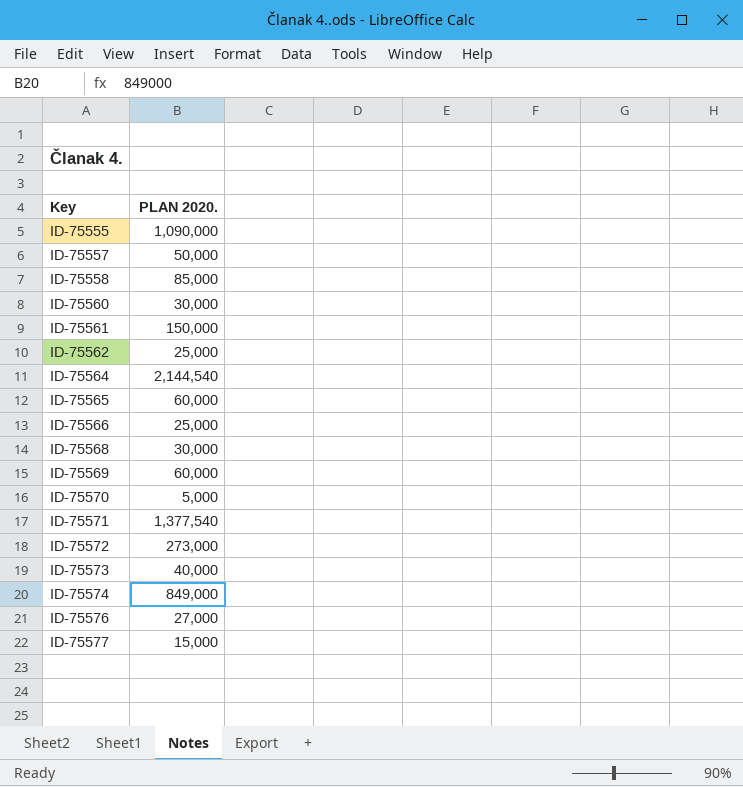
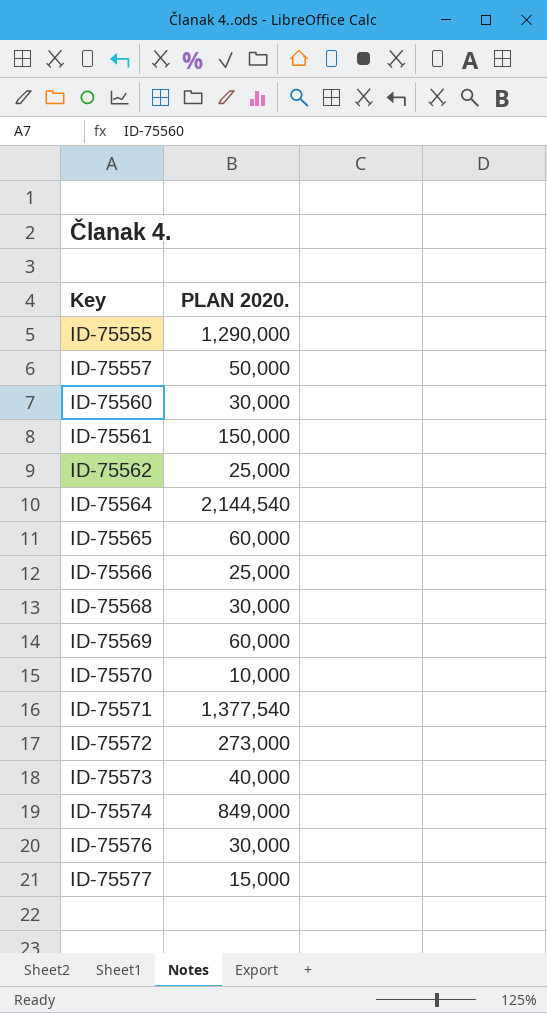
row ID-75558: 85,000 -> none
ID-75555 | PLAN 2020.: 1,090,000 -> 1,290,000
ID-75570 | PLAN 2020.: 5,000 -> 10,000
ID-75576 | PLAN 2020.: 27,000 -> 30,000

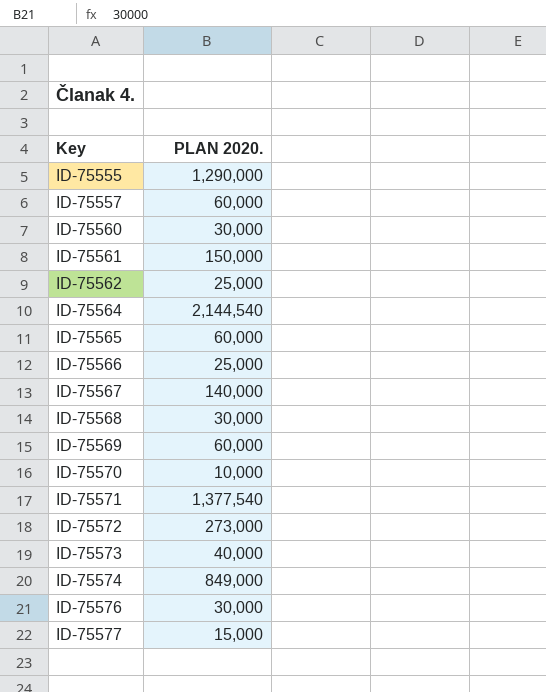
ID-75557 | PLAN 2020.: 50,000 -> 60,000
row ID-75567: none -> 140,000

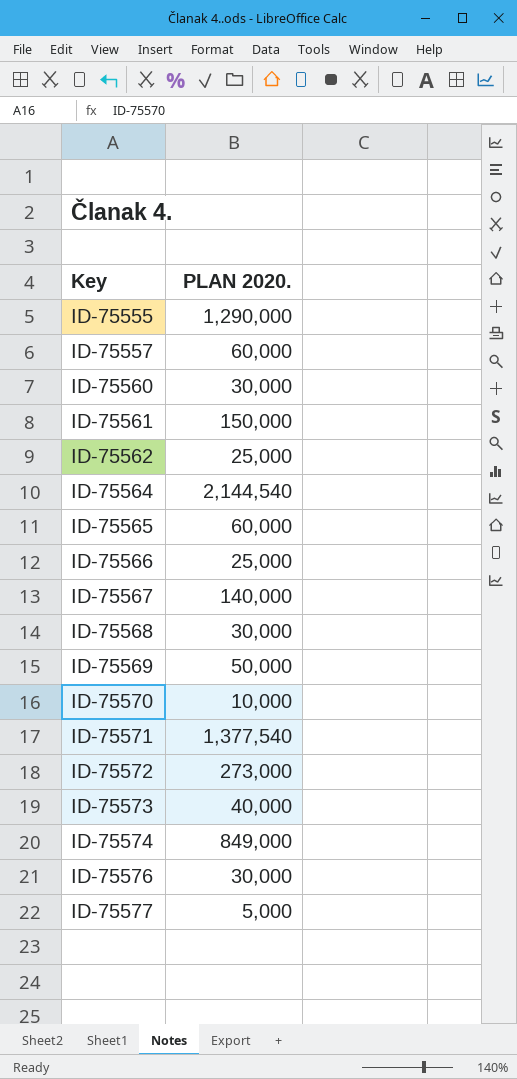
ID-75569 | PLAN 2020.: 60,000 -> 50,000
ID-75577 | PLAN 2020.: 15,000 -> 5,000

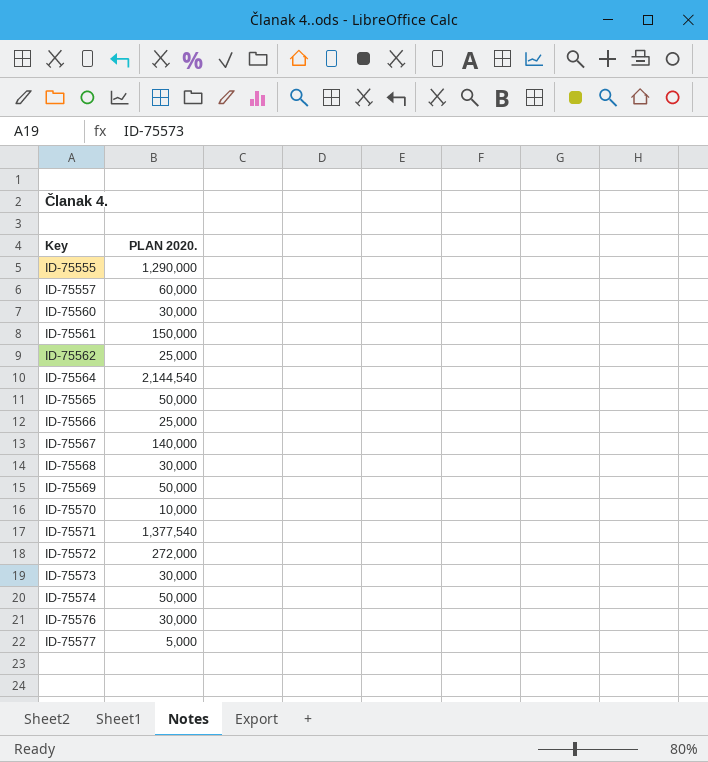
ID-75565 | PLAN 2020.: 60,000 -> 50,000
ID-75572 | PLAN 2020.: 273,000 -> 272,000
ID-75573 | PLAN 2020.: 40,000 -> 30,000
ID-75574 | PLAN 2020.: 849,000 -> 50,000

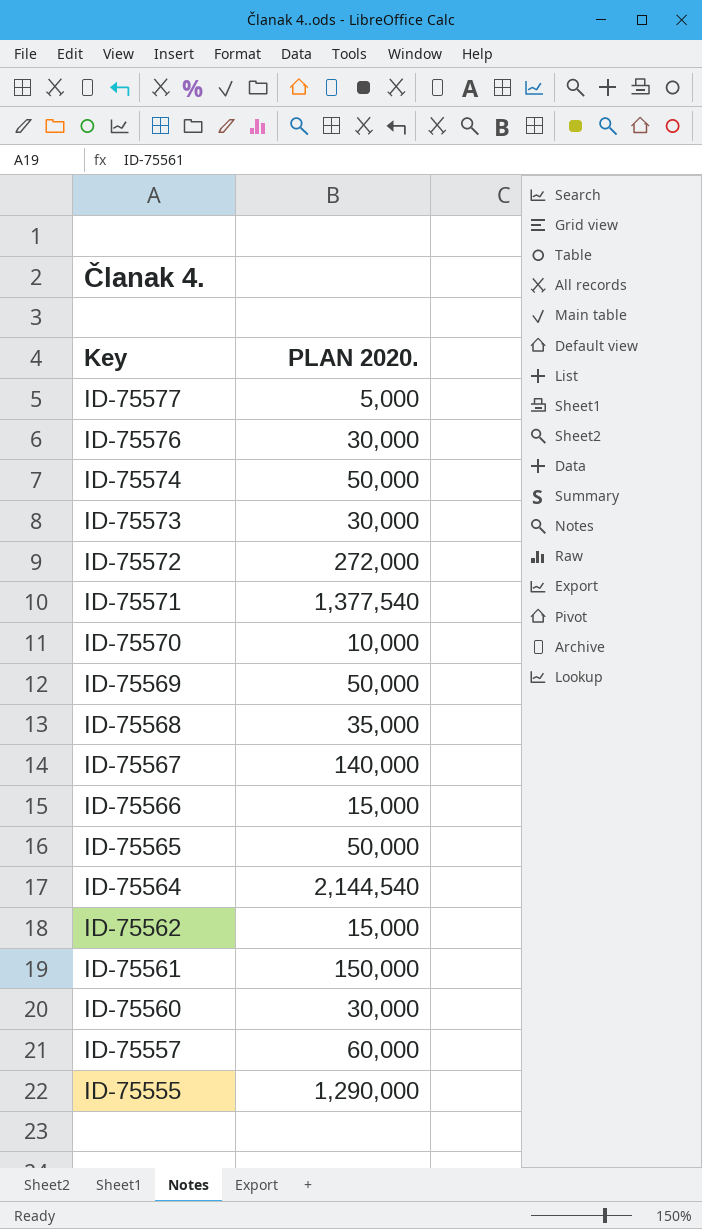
row order: Key ascending -> Key descending
ID-75568 | PLAN 2020.: 30,000 -> 35,000
ID-75566 | PLAN 2020.: 25,000 -> 15,000
ID-75562 | PLAN 2020.: 25,000 -> 15,000

